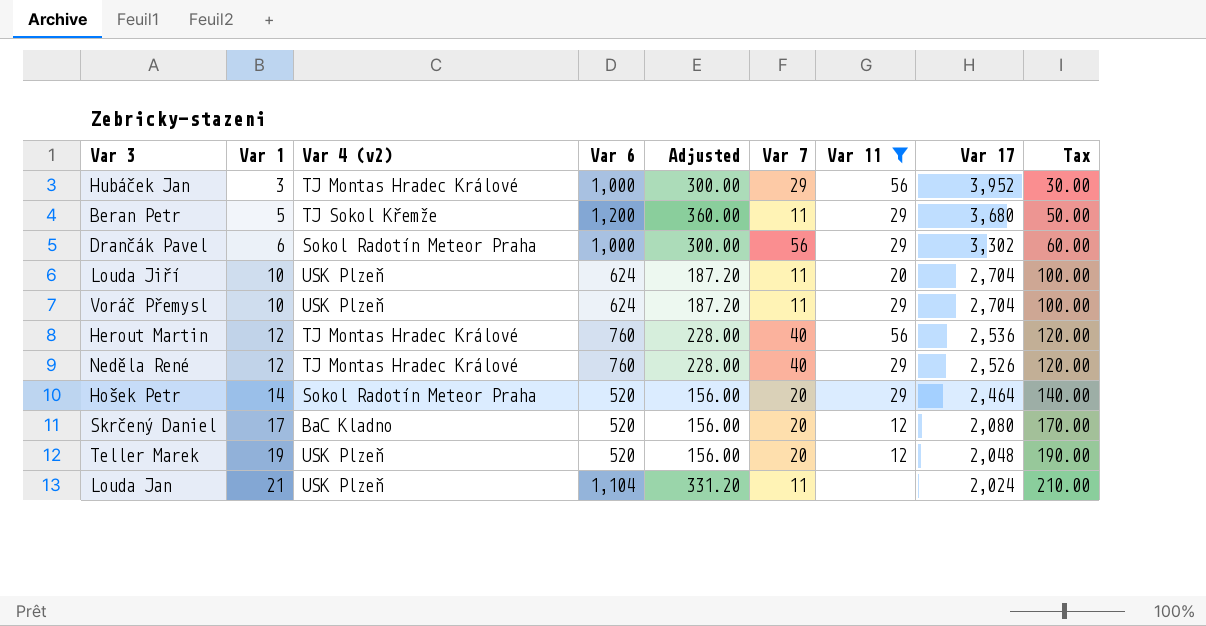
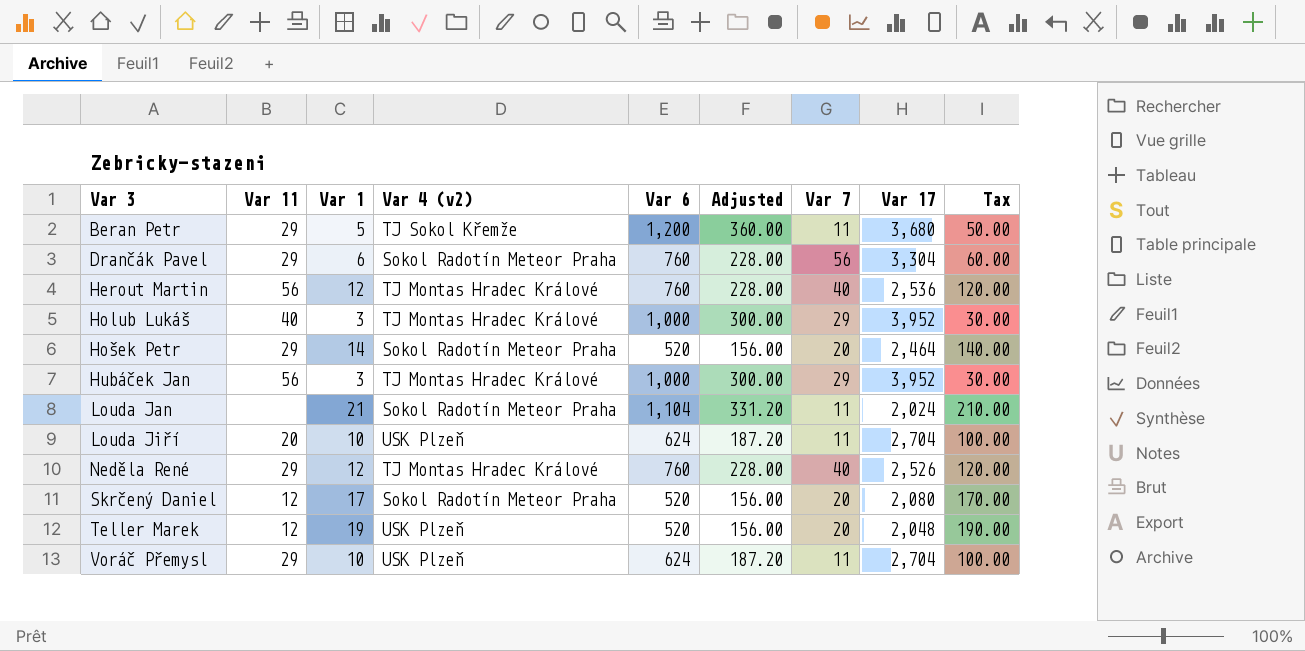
filter: Var 11 != 40 -> none
row order: Var 1 ascending -> Var 3 ascending
column Var 11 | position: 7 -> 2
Drančák Pavel | Var 6: 1,000 -> 760
Drančák Pavel | Adjusted: 300.00 -> 228.00
Drančák Pavel | Var 17: 3,302 -> 3,304
Louda Jan | Var 4 (v2): USK Plzeň -> Sokol Radotín Meteor Praha
Skrčený Daniel | Var 4 (v2): BaC Kladno -> Sokol Radotín Meteor Praha

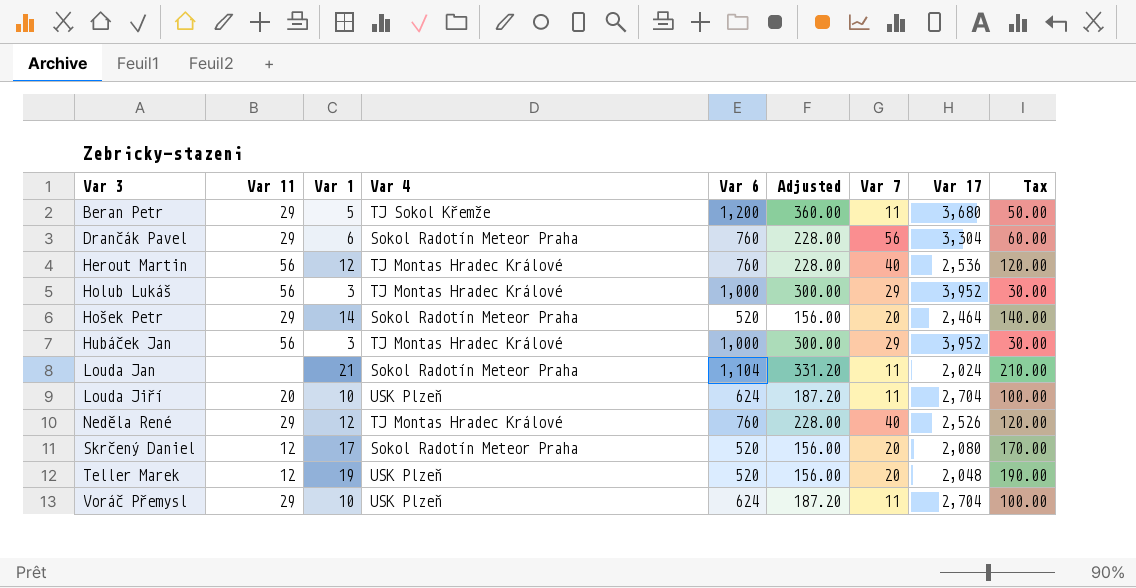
column name: Var 4 (v2) -> Var 4
Holub Lukáš | Var 11: 40 -> 56

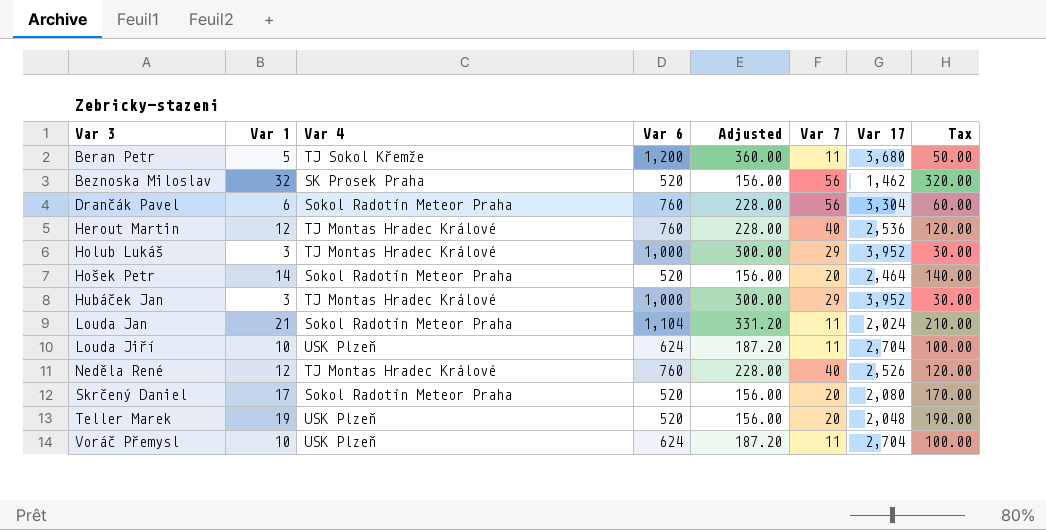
column Var 11 | position: 2 -> none
row Beznoska Miloslav: none -> 32 | SK Prosek Praha | 520 | 156.00 | 56 | 1,462 | 320.00

